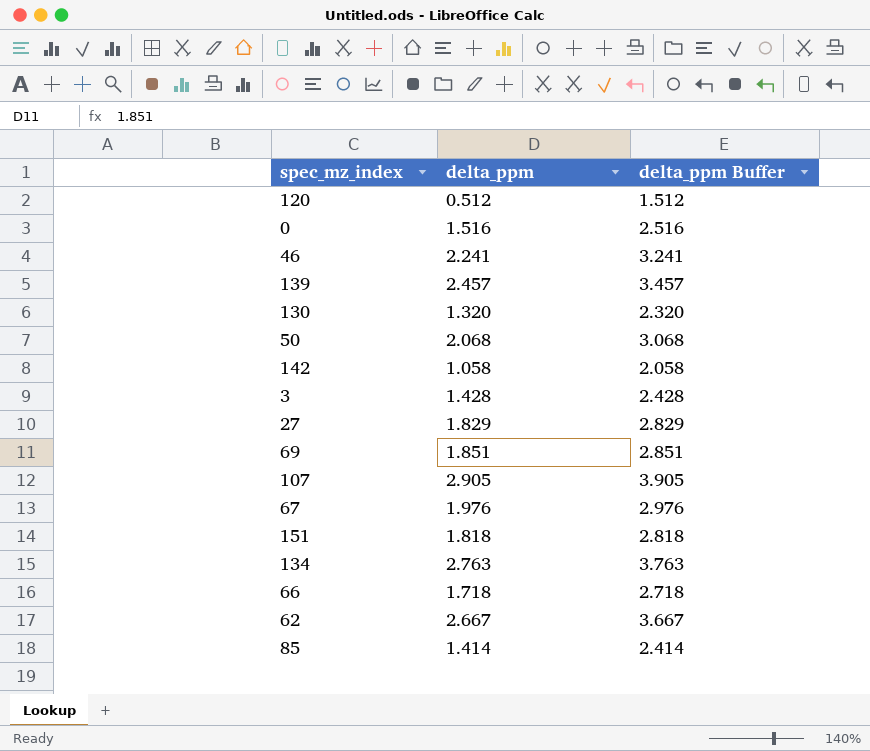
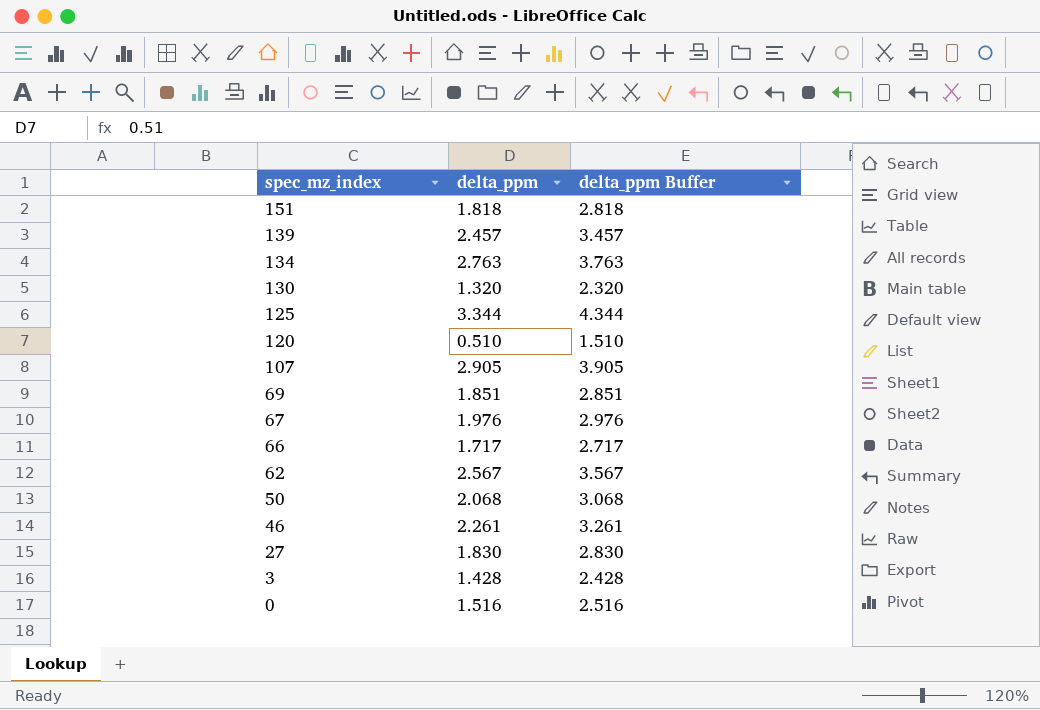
row order: none -> spec_mz_index descending
row 142: 1.058 | 2.058 -> none
row 85: 1.414 | 2.414 -> none
row 125: none -> 3.344 | 4.344
120 | delta_ppm: 0.512 -> 0.510
120 | delta_ppm Buffer: 1.512 -> 1.510
66 | delta_ppm: 1.718 -> 1.717
66 | delta_ppm Buffer: 2.718 -> 2.717
62 | delta_ppm: 2.667 -> 2.567
62 | delta_ppm Buffer: 3.667 -> 3.567
46 | delta_ppm: 2.241 -> 2.261
46 | delta_ppm Buffer: 3.241 -> 3.261
27 | delta_ppm: 1.829 -> 1.830
27 | delta_ppm Buffer: 2.829 -> 2.830

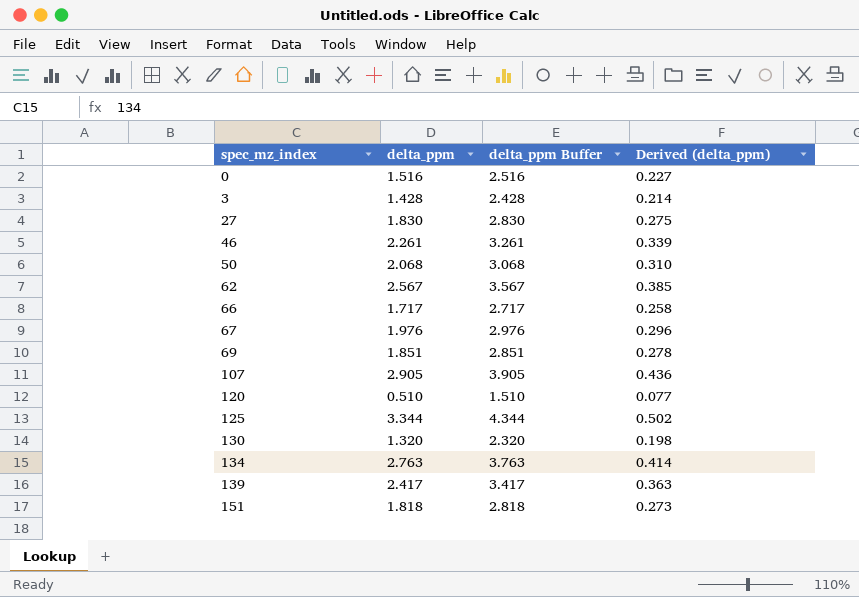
row order: spec_mz_index descending -> spec_mz_index ascending
column Derived (delta_ppm) | formula: none -> [delta_ppm] * 0.15
139 | delta_ppm: 2.457 -> 2.417
139 | delta_ppm Buffer: 3.457 -> 3.417

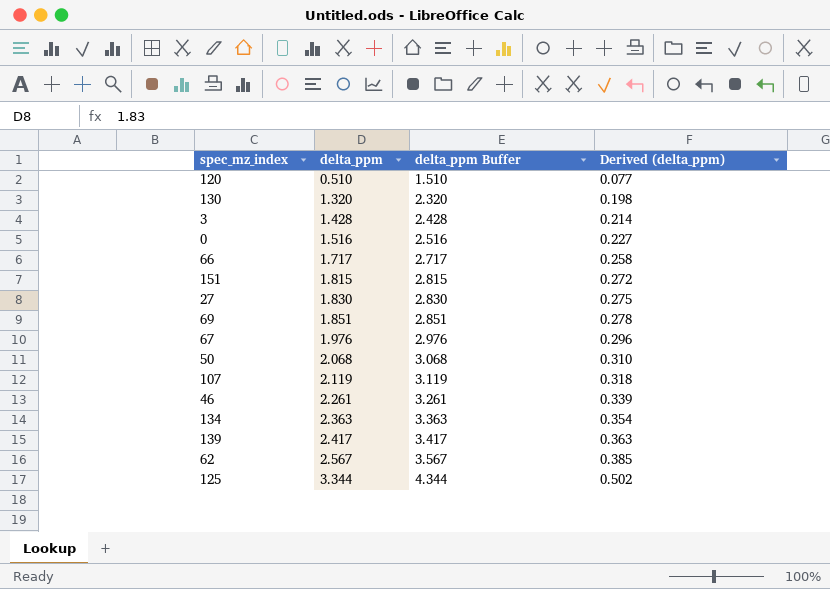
row order: spec_mz_index ascending -> delta_ppm ascending
151 | delta_ppm: 1.818 -> 1.815
151 | delta_ppm Buffer: 2.818 -> 2.815
151 | Derived (delta_ppm): 0.273 -> 0.272
107 | delta_ppm: 2.905 -> 2.119
107 | delta_ppm Buffer: 3.905 -> 3.119
107 | Derived (delta_ppm): 0.436 -> 0.318
134 | delta_ppm: 2.763 -> 2.363
134 | delta_ppm Buffer: 3.763 -> 3.363
134 | Derived (delta_ppm): 0.414 -> 0.354

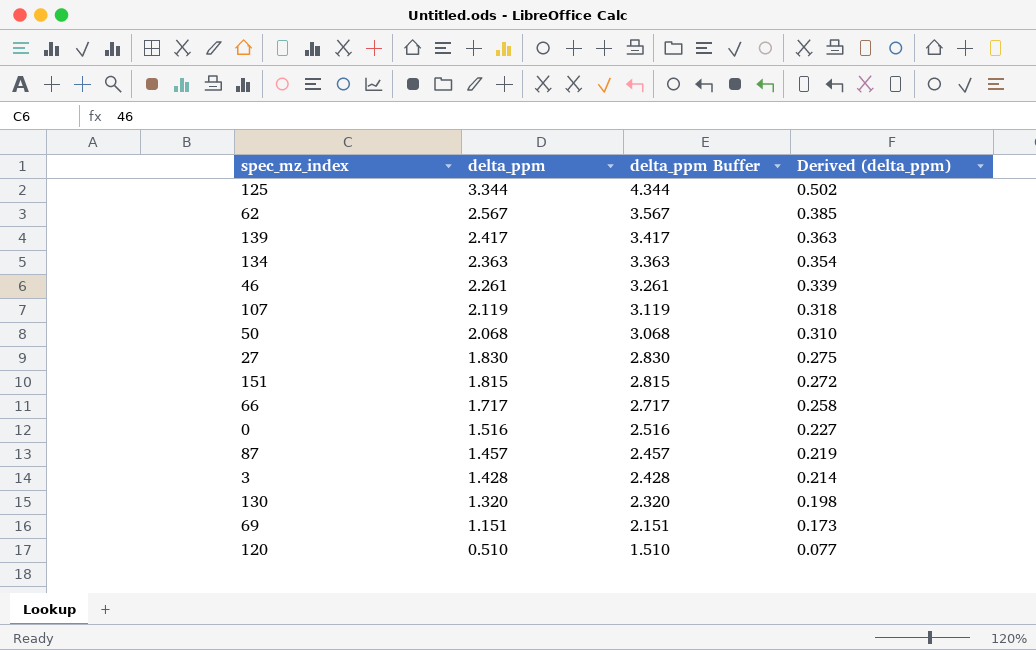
row order: delta_ppm ascending -> delta_ppm descending
row 67: 1.976 | 2.976 | 0.296 -> none
row 87: none -> 1.457 | 2.457 | 0.219
69 | delta_ppm: 1.851 -> 1.151
69 | delta_ppm Buffer: 2.851 -> 2.151
69 | Derived (delta_ppm): 0.278 -> 0.173

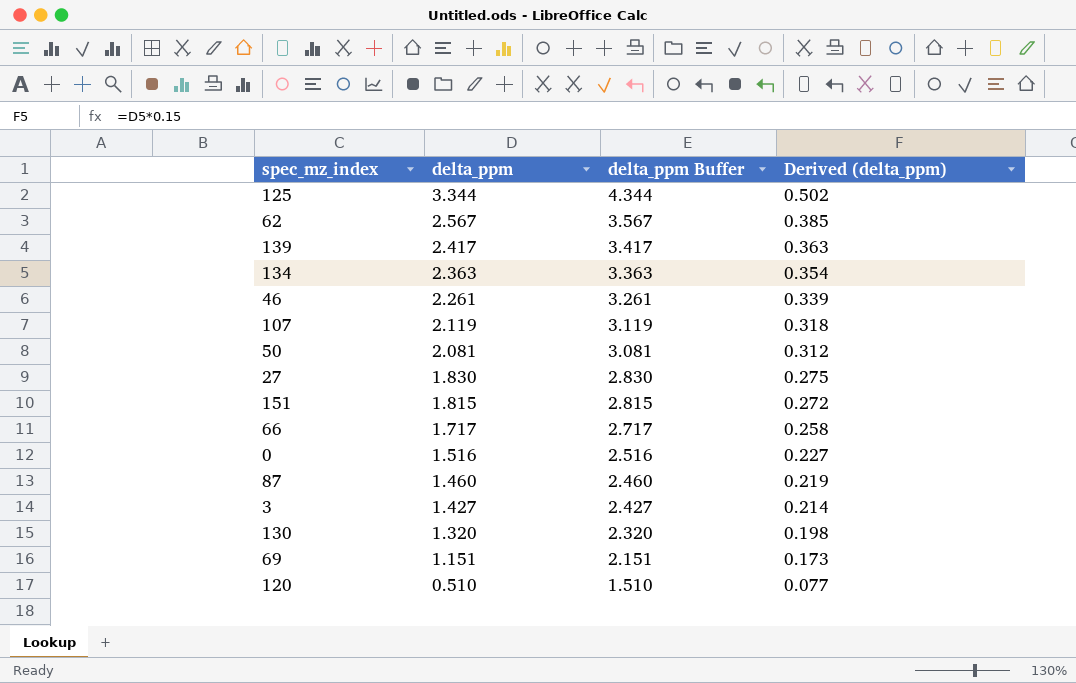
50 | delta_ppm: 2.068 -> 2.081
50 | delta_ppm Buffer: 3.068 -> 3.081
50 | Derived (delta_ppm): 0.310 -> 0.312
87 | delta_ppm: 1.457 -> 1.460
87 | delta_ppm Buffer: 2.457 -> 2.460
3 | delta_ppm: 1.428 -> 1.427
3 | delta_ppm Buffer: 2.428 -> 2.427

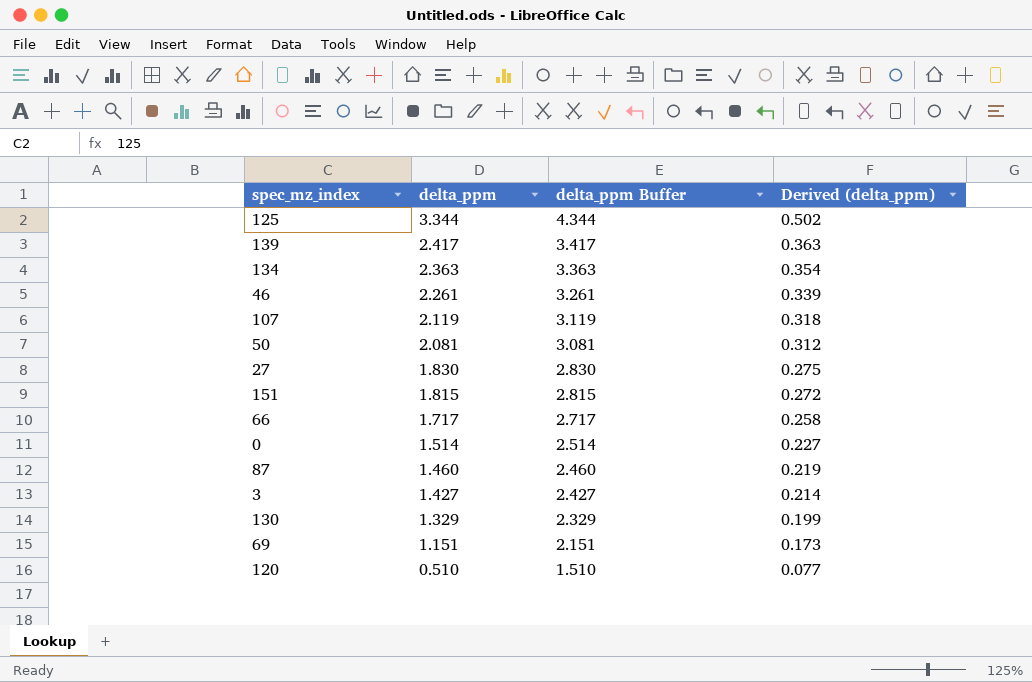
row 62: 2.567 | 3.567 | 0.385 -> none
0 | delta_ppm: 1.516 -> 1.514
0 | delta_ppm Buffer: 2.516 -> 2.514
130 | delta_ppm: 1.320 -> 1.329
130 | delta_ppm Buffer: 2.320 -> 2.329
130 | Derived (delta_ppm): 0.198 -> 0.199

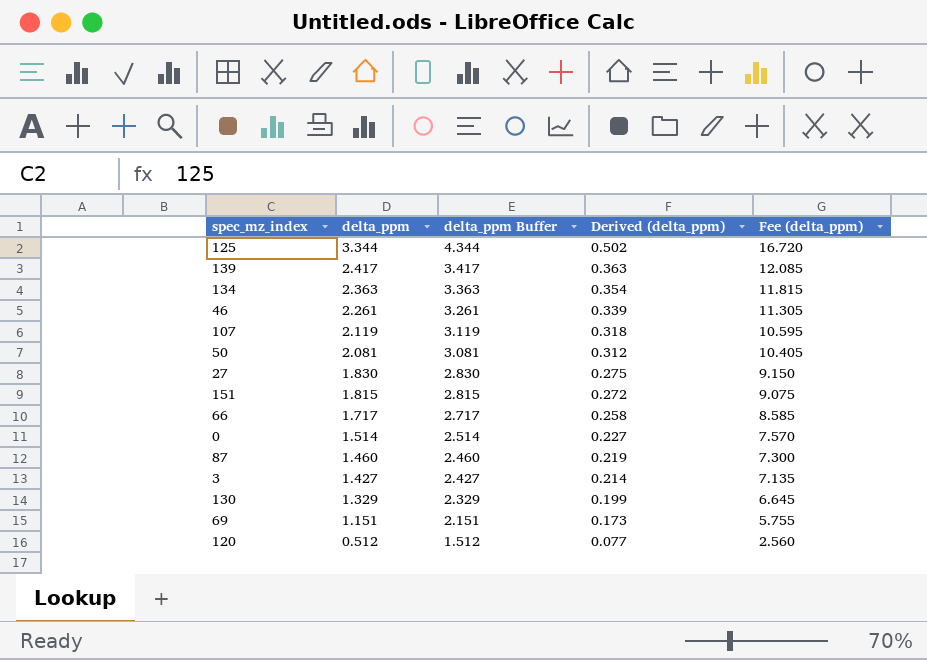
column Fee (delta_ppm) | formula: none -> [delta_ppm] * 5
120 | delta_ppm: 0.510 -> 0.512
120 | delta_ppm Buffer: 1.510 -> 1.512

